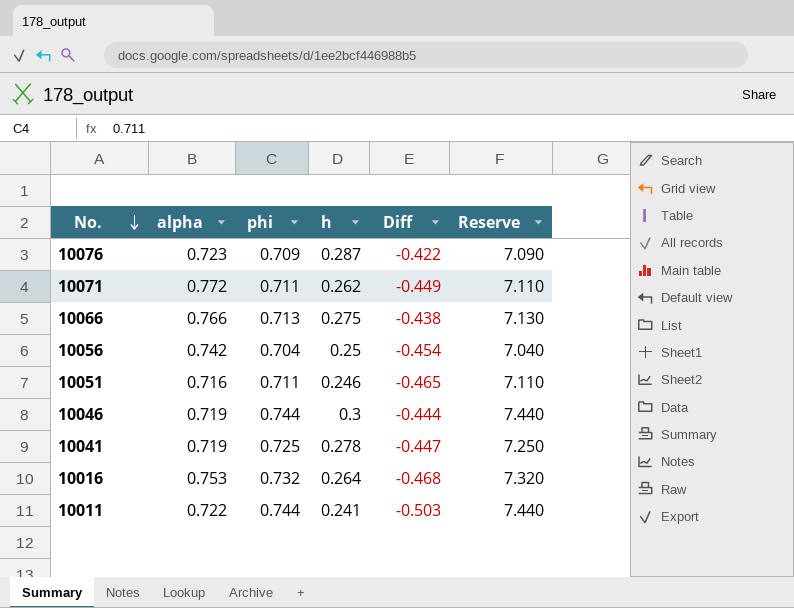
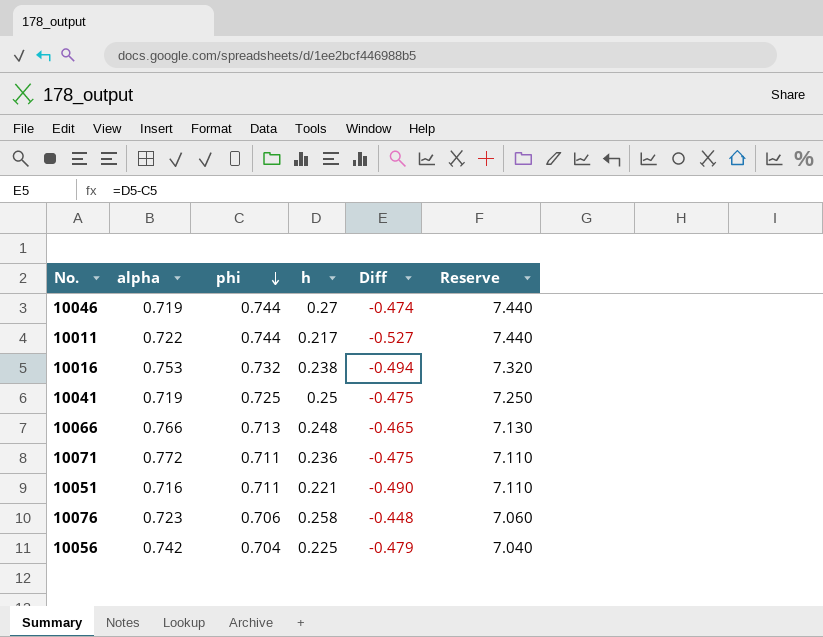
row order: No. descending -> phi descending
10046 | h: 0.3 -> 0.27
10046 | Diff: -0.444 -> -0.474
10011 | h: 0.241 -> 0.217
10011 | Diff: -0.503 -> -0.527
10016 | h: 0.264 -> 0.238
10016 | Diff: -0.468 -> -0.494
10041 | h: 0.278 -> 0.25
10041 | Diff: -0.447 -> -0.475
10066 | h: 0.275 -> 0.248
10066 | Diff: -0.438 -> -0.465
10071 | h: 0.262 -> 0.236
10071 | Diff: -0.449 -> -0.475
10051 | h: 0.246 -> 0.221
10051 | Diff: -0.465 -> -0.490
10076 | phi: 0.709 -> 0.706
10076 | h: 0.287 -> 0.258
10076 | Diff: -0.422 -> -0.448
10076 | Reserve: 7.090 -> 7.060
10056 | h: 0.25 -> 0.225
10056 | Diff: -0.454 -> -0.479

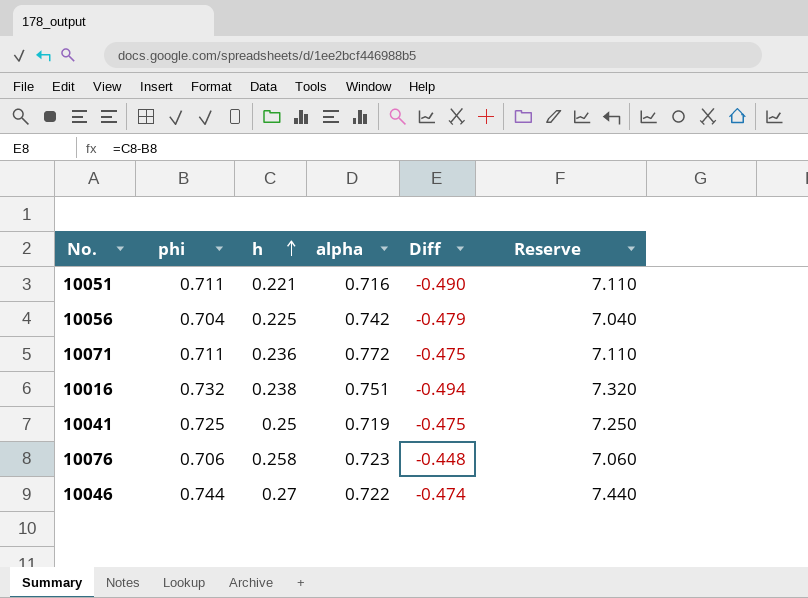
row order: phi descending -> h ascending
column alpha | position: 2 -> 4
row 10011: 0.722 | 0.744 | 0.217 | -0.527 | 7.440 -> none
row 10066: 0.766 | 0.713 | 0.248 | -0.465 | 7.130 -> none
10016 | alpha: 0.753 -> 0.751
10046 | alpha: 0.719 -> 0.722

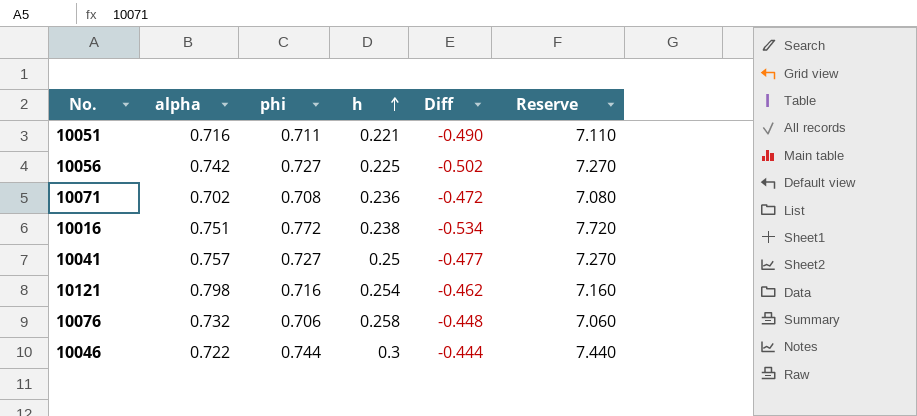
column alpha | position: 4 -> 2
10056 | phi: 0.704 -> 0.727
10056 | Diff: -0.479 -> -0.502
10056 | Reserve: 7.040 -> 7.270
10071 | alpha: 0.772 -> 0.702
10071 | phi: 0.711 -> 0.708
10071 | Diff: -0.475 -> -0.472
10071 | Reserve: 7.110 -> 7.080
10016 | phi: 0.732 -> 0.772
10016 | Diff: -0.494 -> -0.534
10016 | Reserve: 7.320 -> 7.720
10041 | alpha: 0.719 -> 0.757
10041 | phi: 0.725 -> 0.727
10041 | Diff: -0.475 -> -0.477
10041 | Reserve: 7.250 -> 7.270
row 10121: none -> 0.798 | 0.716 | 0.254 | -0.462 | 7.160
10076 | alpha: 0.723 -> 0.732
10046 | h: 0.27 -> 0.3
10046 | Diff: -0.474 -> -0.444

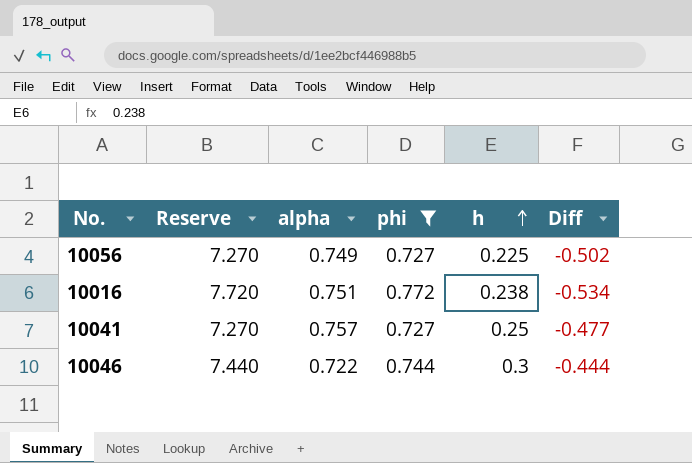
filter: none -> phi >= 0.727
column Reserve | position: 6 -> 2
10056 | alpha: 0.742 -> 0.749

